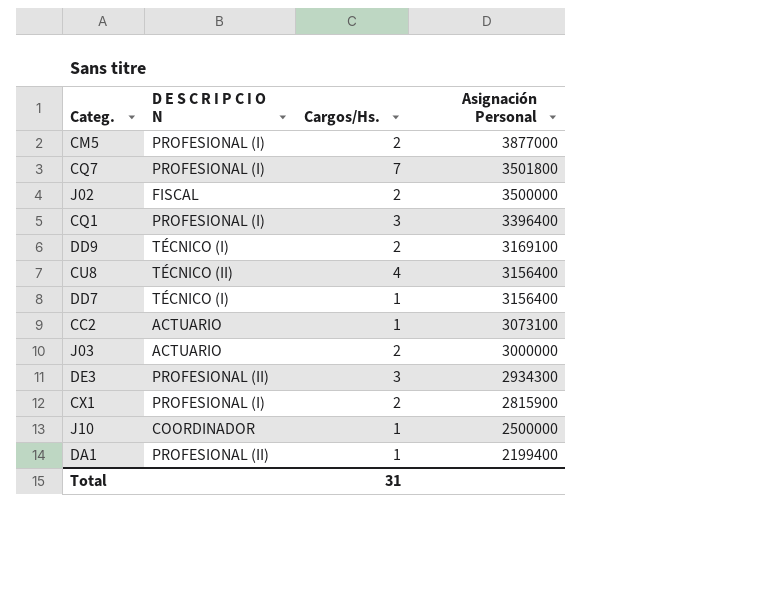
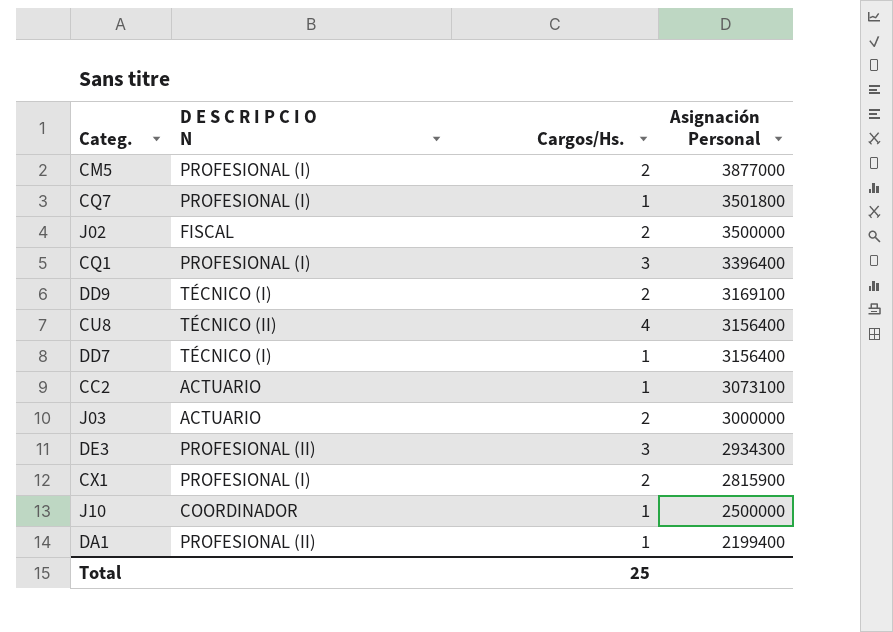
CQ7 | Cargos/Hs.: 7 -> 1
Total | Cargos/Hs.: 31 -> 25

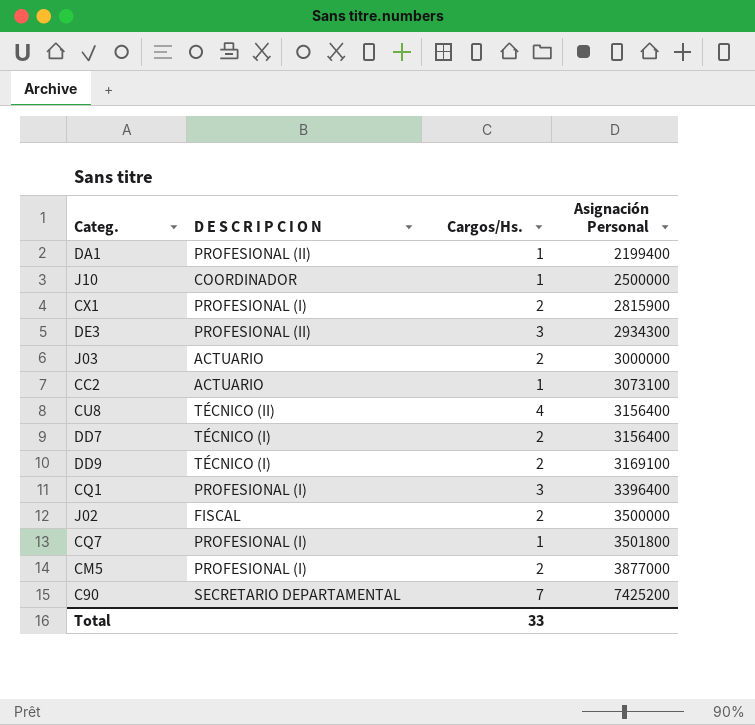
row order: Asignación Personal descending -> Asignación Personal ascending
DD7 | Cargos/Hs.: 1 -> 2
row C90: none -> SECRETARIO DEPARTAMENTAL | 7 | 7425200
Total | Cargos/Hs.: 25 -> 33

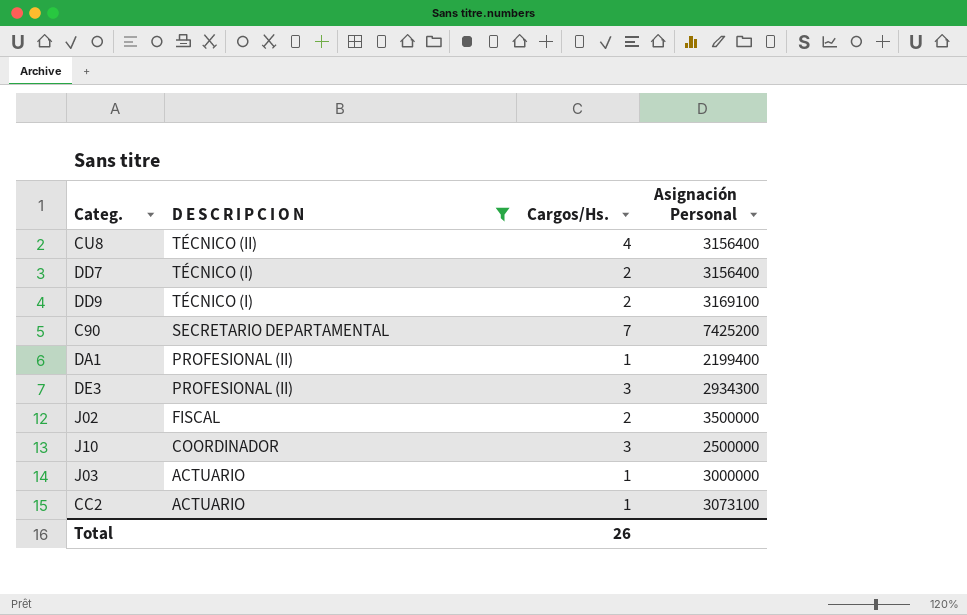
filter: none -> D E S C R I P C I O N != PROFESIONAL (I)
row order: Asignación Personal ascending -> D E S C R I P C I O N descending
J10 | Cargos/Hs.: 1 -> 3
J03 | Cargos/Hs.: 2 -> 1
Total | Cargos/Hs.: 33 -> 26

